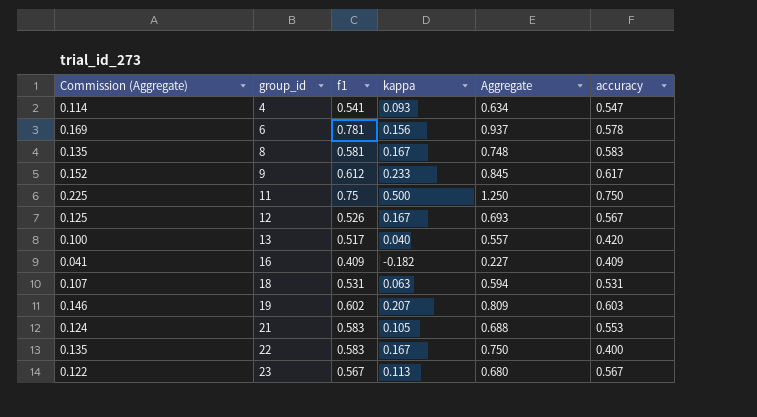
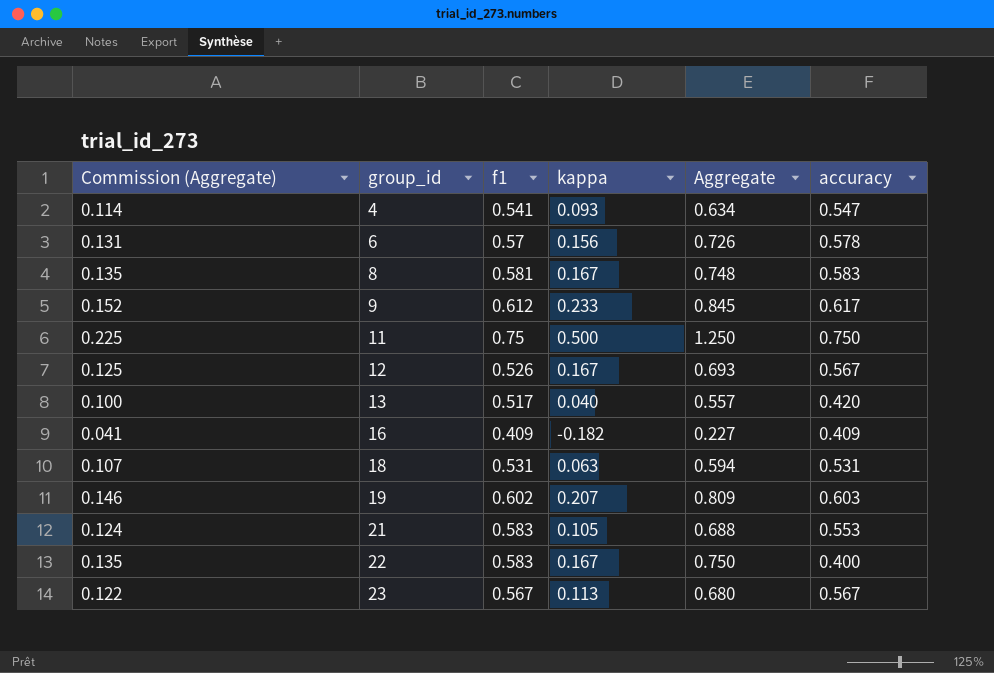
6 | Commission (Aggregate): 0.169 -> 0.131
6 | f1: 0.781 -> 0.57
6 | Aggregate: 0.937 -> 0.726

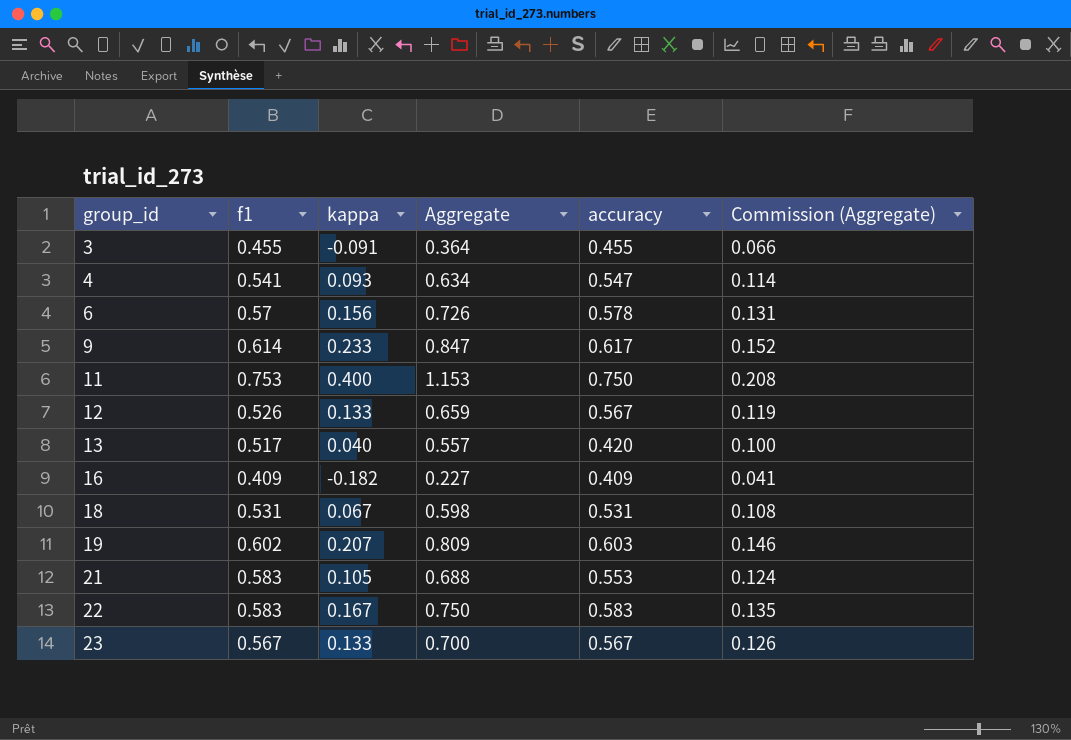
column Commission (Aggregate) | position: 1 -> 6
row 8: 0.135 | 0.581 | 0.167 | 0.748 | 0.583 -> none
row 3: none -> 0.455 | -0.091 | 0.364 | 0.455 | 0.066
9 | f1: 0.612 -> 0.614
9 | Aggregate: 0.845 -> 0.847
11 | f1: 0.75 -> 0.753
11 | kappa: 0.500 -> 0.400
11 | Aggregate: 1.250 -> 1.153
11 | Commission (Aggregate): 0.225 -> 0.208
12 | kappa: 0.167 -> 0.133
12 | Aggregate: 0.693 -> 0.659
12 | Commission (Aggregate): 0.125 -> 0.119
18 | kappa: 0.063 -> 0.067
18 | Aggregate: 0.594 -> 0.598
18 | Commission (Aggregate): 0.107 -> 0.108
22 | accuracy: 0.400 -> 0.583
23 | kappa: 0.113 -> 0.133
23 | Aggregate: 0.680 -> 0.700
23 | Commission (Aggregate): 0.122 -> 0.126

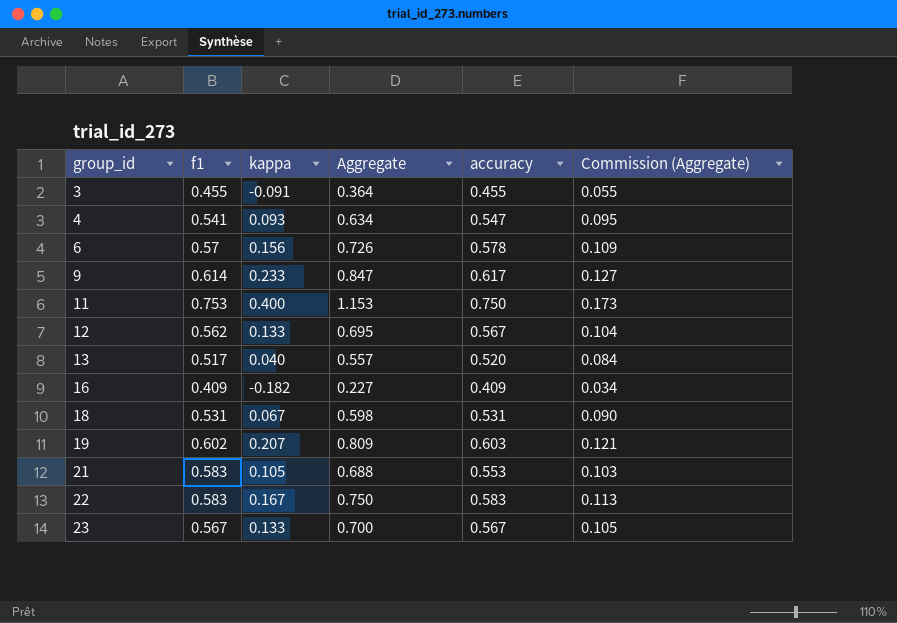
column Commission (Aggregate) | formula: [Aggregate] * 0.18 -> [Aggregate] * 0.15
12 | f1: 0.526 -> 0.562
12 | Aggregate: 0.659 -> 0.695
13 | accuracy: 0.420 -> 0.520

